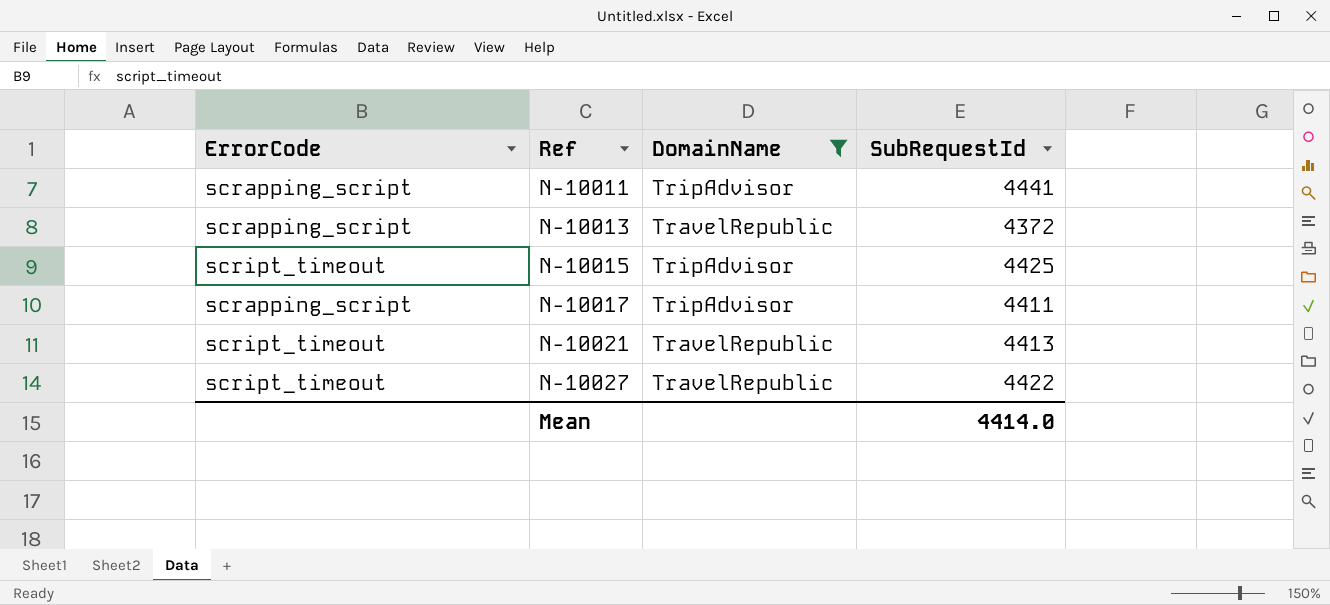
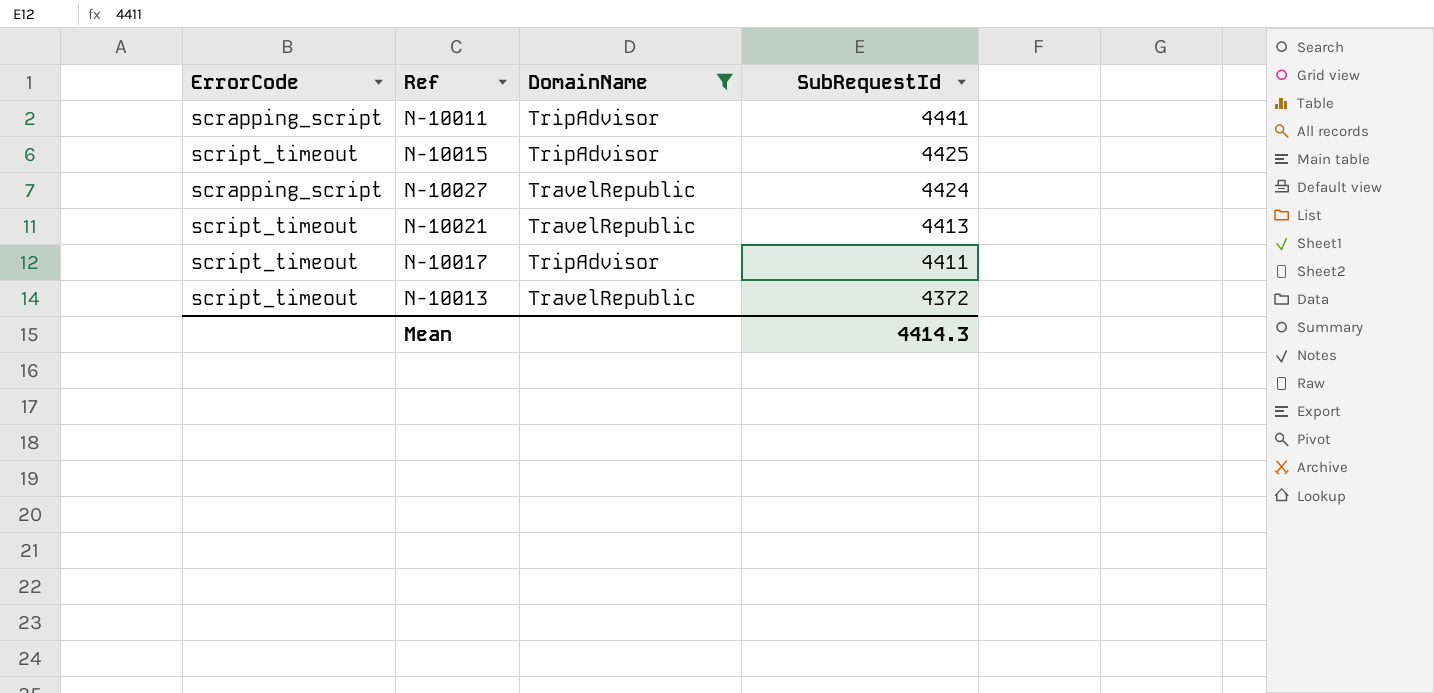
row order: Ref ascending -> SubRequestId descending
N-10027 | ErrorCode: script_timeout -> scrapping_script
N-10027 | SubRequestId: 4422 -> 4424
N-10017 | ErrorCode: scrapping_script -> script_timeout
N-10013 | ErrorCode: scrapping_script -> script_timeout
Mean | SubRequestId: 4414.0 -> 4414.3

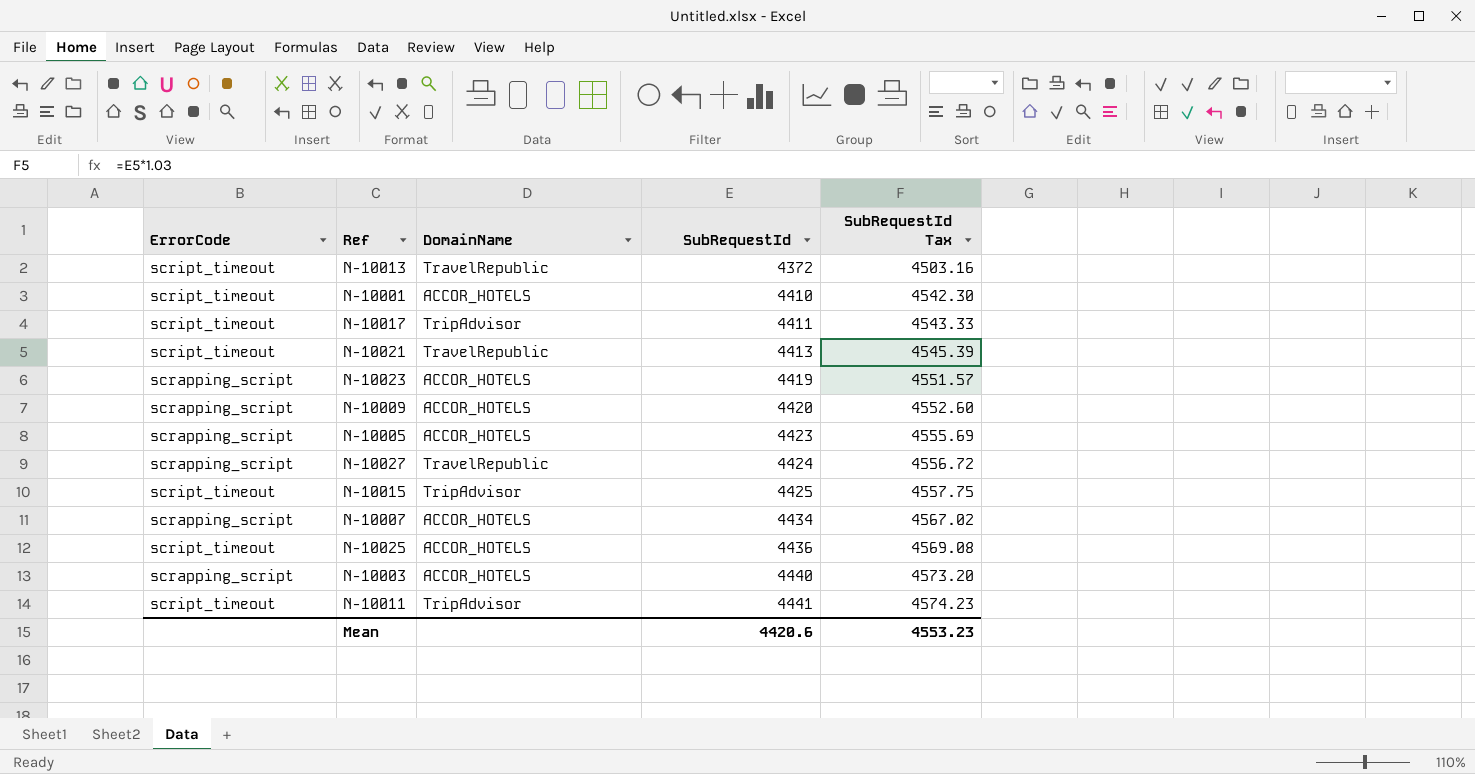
filter: DomainName != ACCOR_HOTELS -> none
row order: SubRequestId descending -> SubRequestId ascending
column SubRequestId Tax | formula: none -> [SubRequestId] * 1.03
N-10011 | ErrorCode: scrapping_script -> script_timeout
Mean | SubRequestId: 4414.3 -> 4420.6

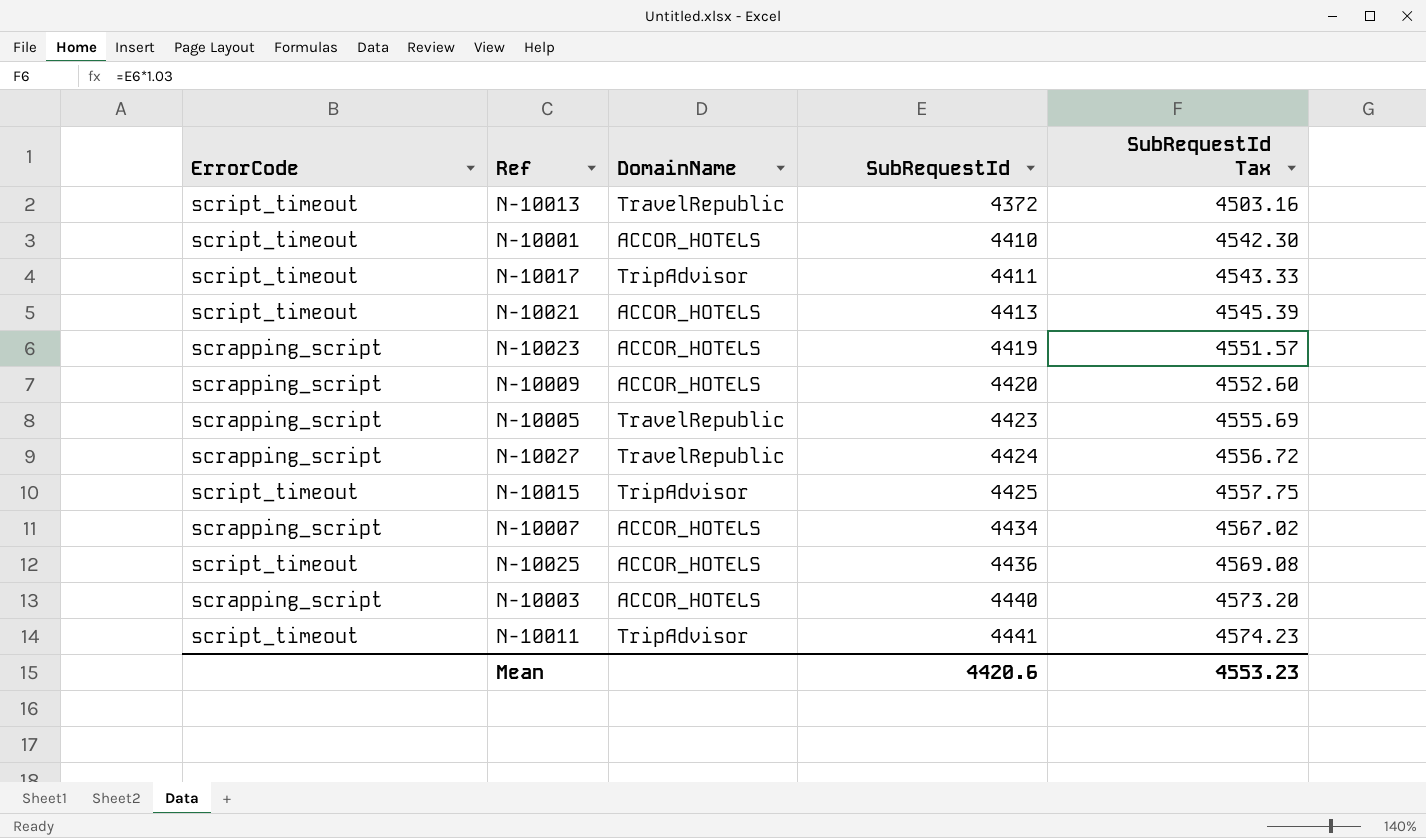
N-10021 | DomainName: TravelRepublic -> ACCOR_HOTELS
N-10005 | DomainName: ACCOR_HOTELS -> TravelRepublic

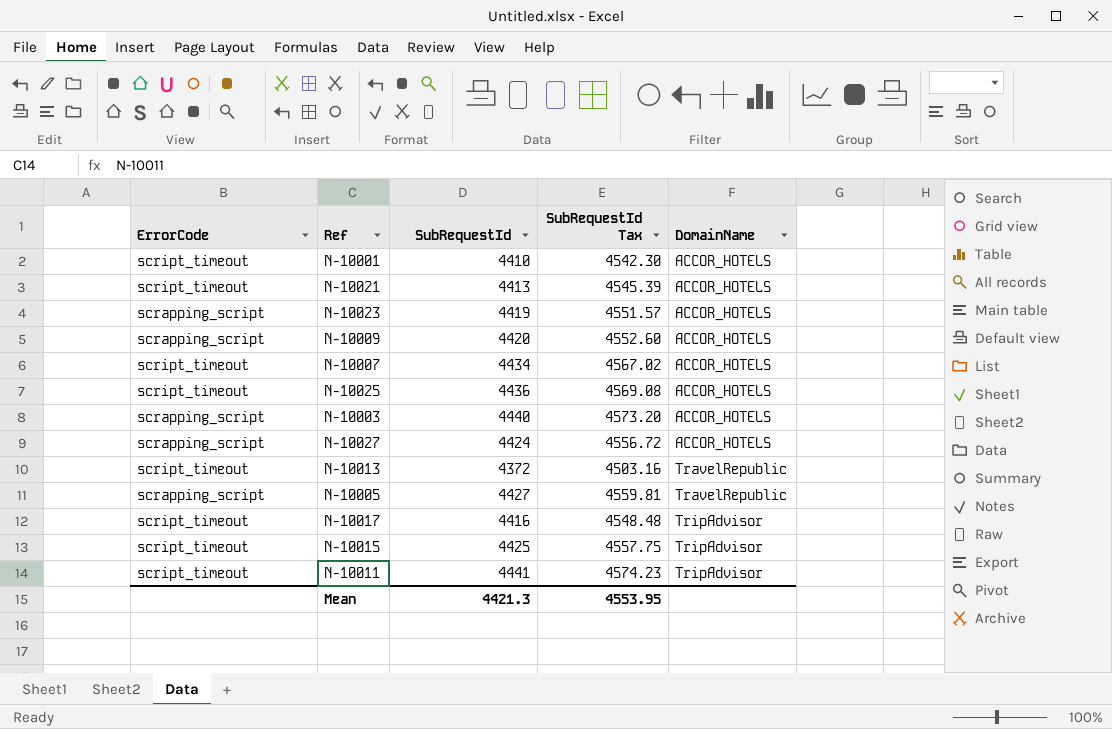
row order: SubRequestId ascending -> DomainName ascending
column DomainName | position: 3 -> 5
N-10007 | ErrorCode: scrapping_script -> script_timeout
N-10027 | DomainName: TravelRepublic -> ACCOR_HOTELS
N-10005 | SubRequestId: 4423 -> 4427
N-10005 | SubRequestId Tax: 4555.69 -> 4559.81
N-10017 | SubRequestId: 4411 -> 4416
N-10017 | SubRequestId Tax: 4543.33 -> 4548.48
Mean | SubRequestId: 4420.6 -> 4421.3
Mean | SubRequestId Tax: 4553.23 -> 4553.95

